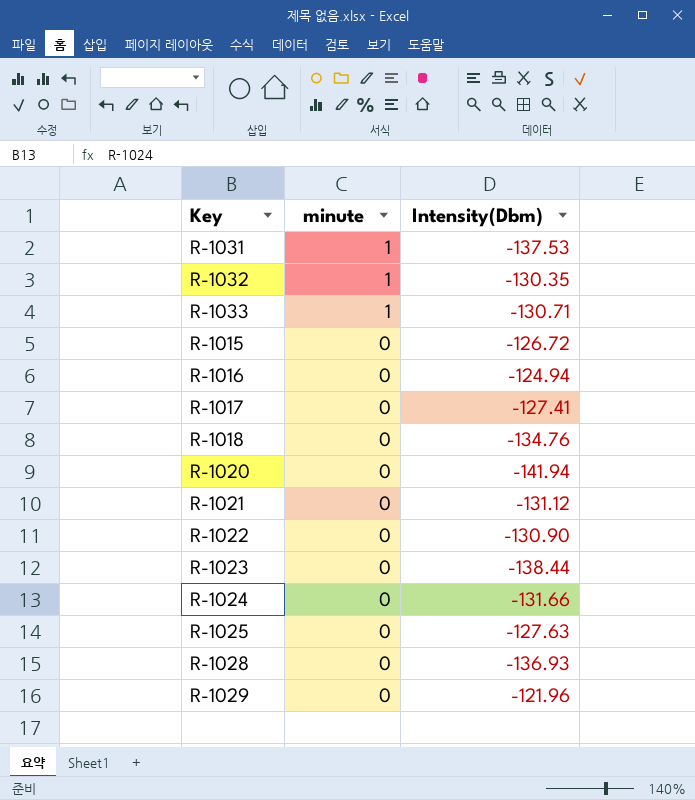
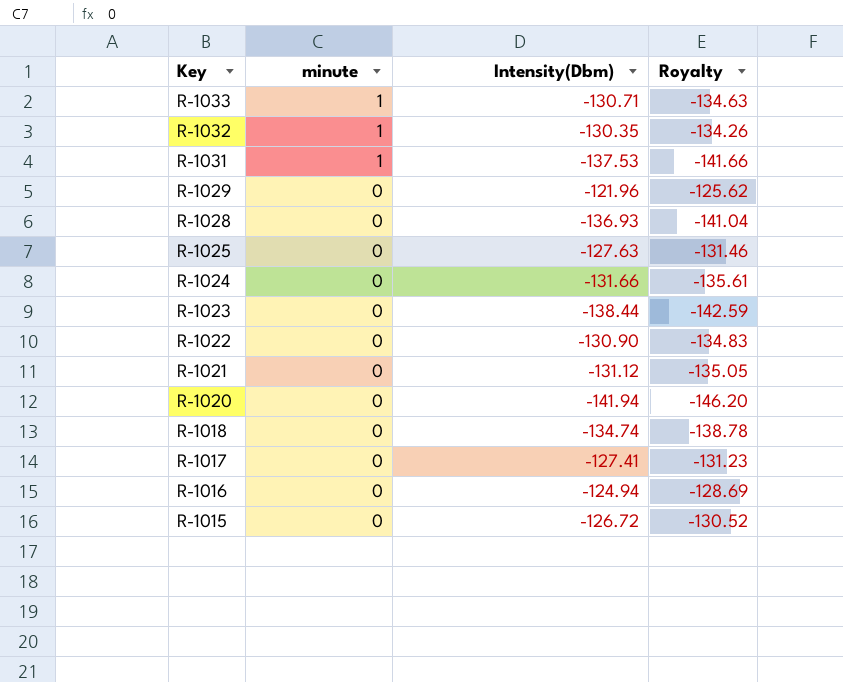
row order: minute descending -> Key descending
column Royalty | formula: none -> [Intensity(Dbm)] * 1.03
R-1018 | Intensity(Dbm): -134.76 -> -134.74

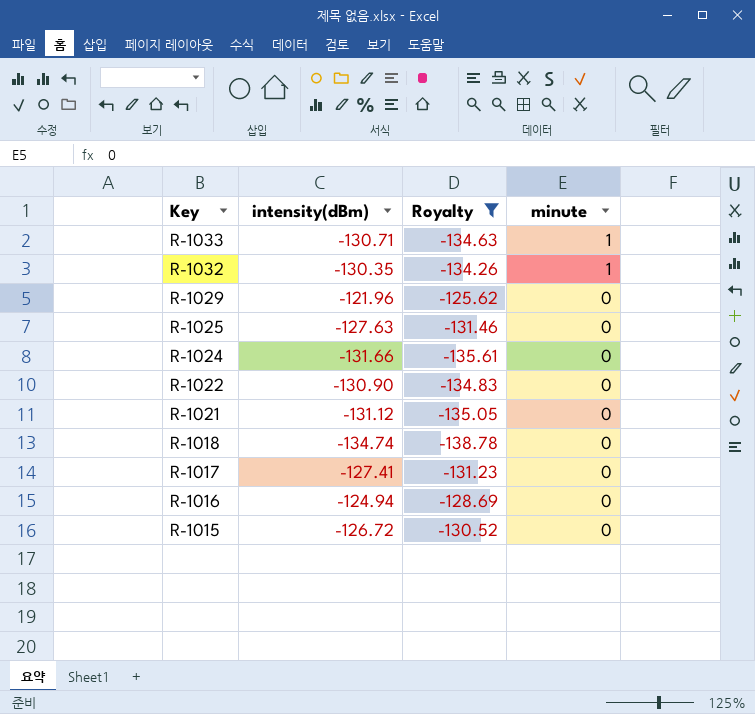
filter: none -> Royalty >= -138.78
column name: Intensity(Dbm) -> intensity(dBm)
column minute | position: 2 -> 4

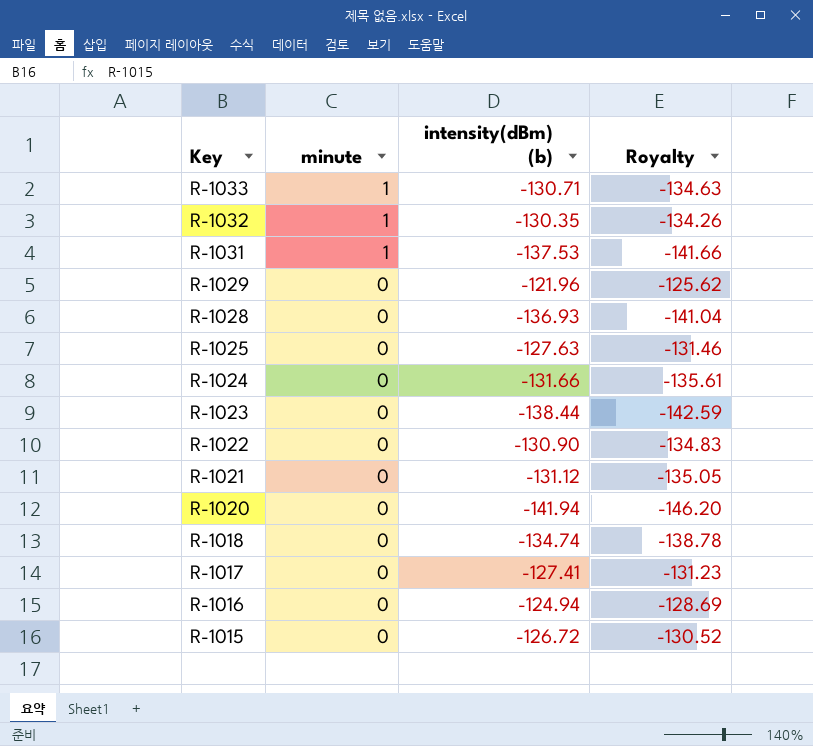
filter: Royalty >= -138.78 -> none
column minute | position: 4 -> 2
column name: intensity(dBm) -> intensity(dBm) (b)

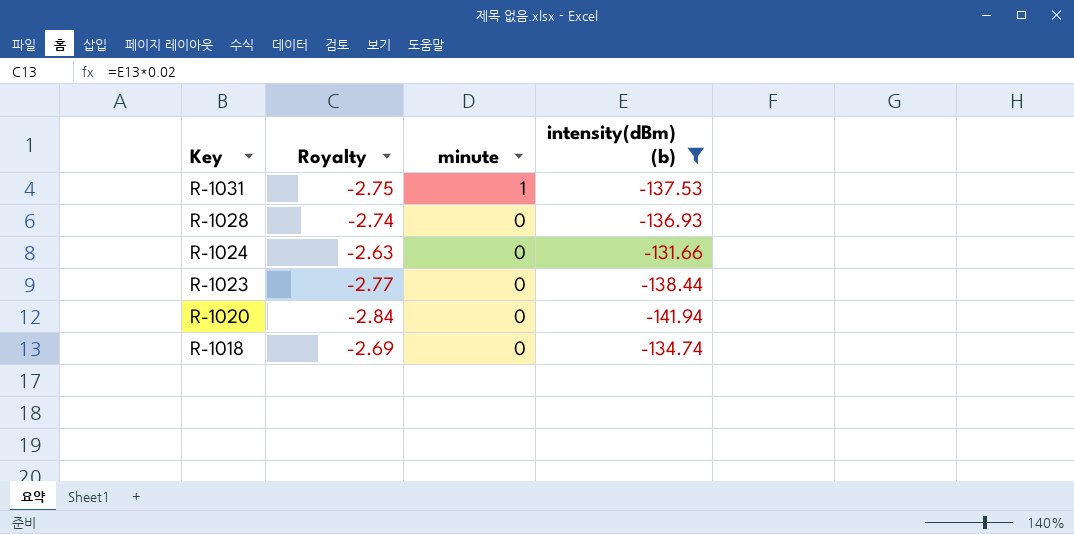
filter: none -> intensity(dBm) (b) <= -131.66
column Royalty | formula: [intensity(dBm) (b)] * 1.03 -> [intensity(dBm) (b)] * 0.02
column Royalty | position: 4 -> 2

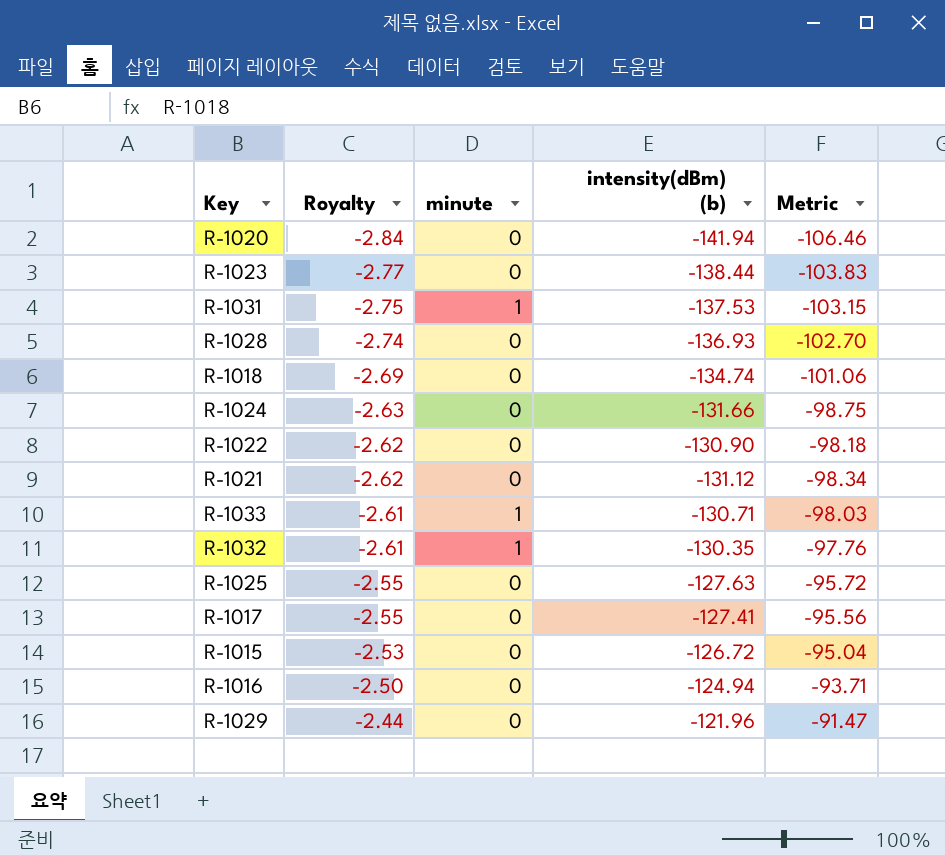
filter: intensity(dBm) (b) <= -131.66 -> none
row order: Key descending -> Royalty ascending
column Metric | formula: none -> [intensity(dBm) (b)] * 0.75

